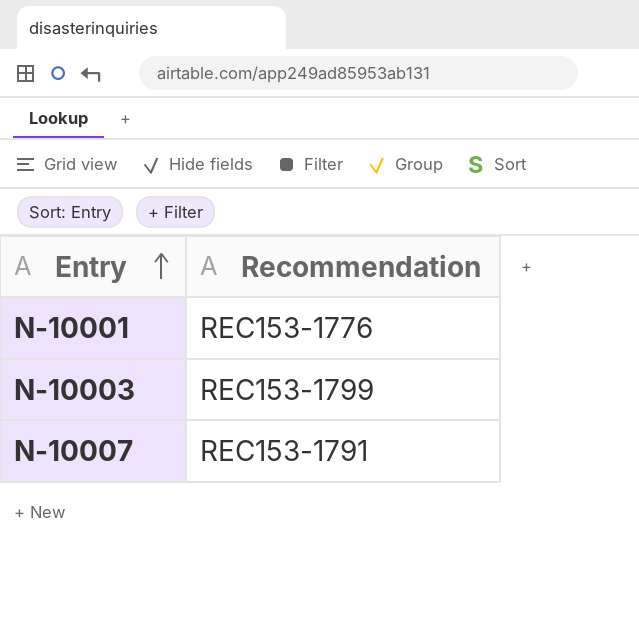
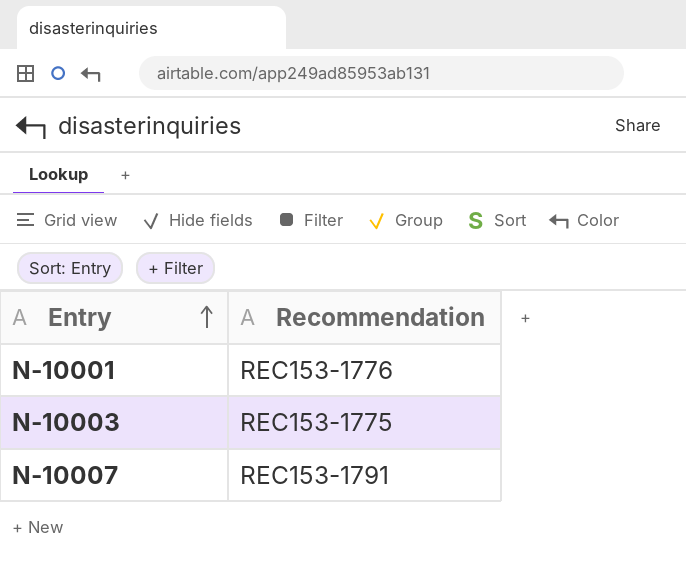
N-10003 | Recommendation: REC153-1799 -> REC153-1775

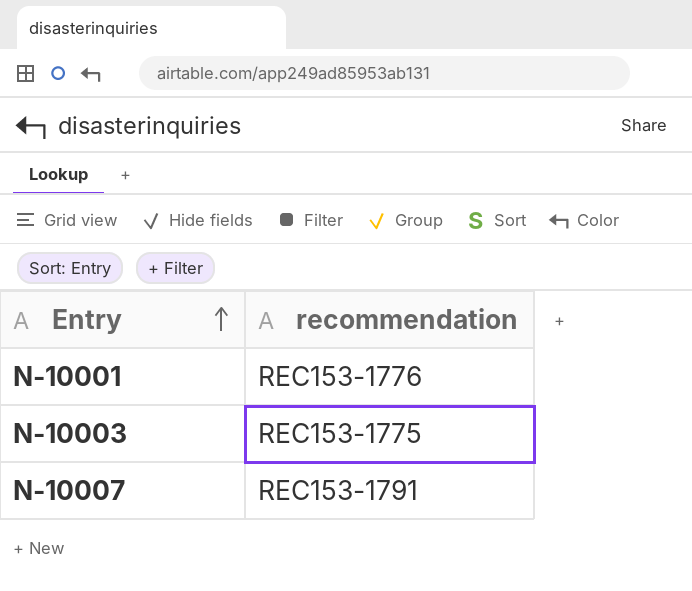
column name: Recommendation -> recommendation

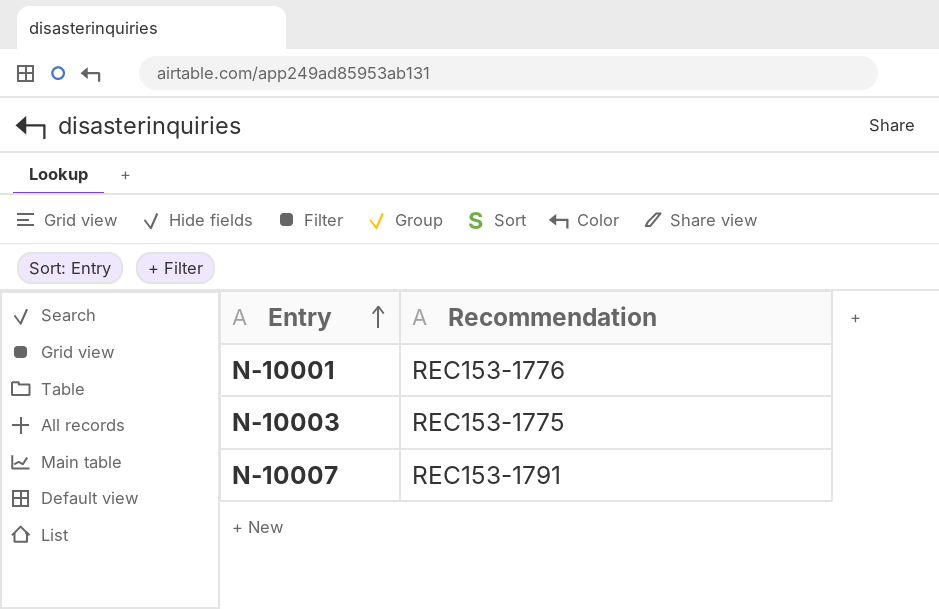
column name: recommendation -> Recommendation

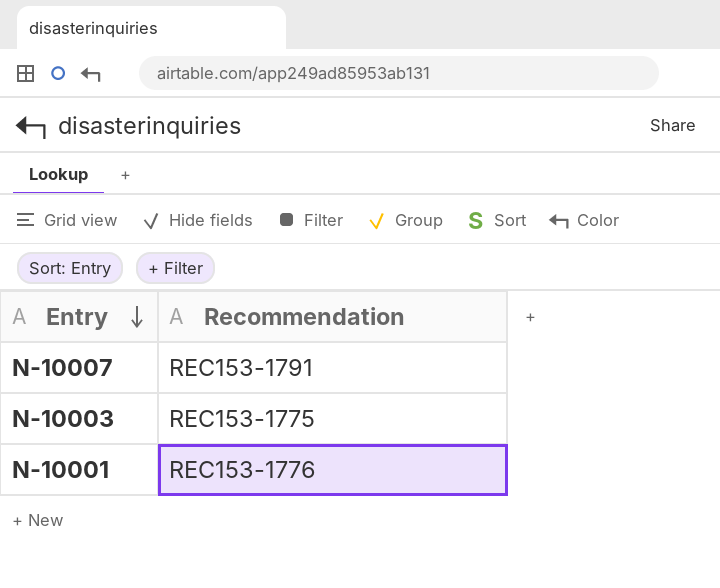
row order: Entry ascending -> Entry descending

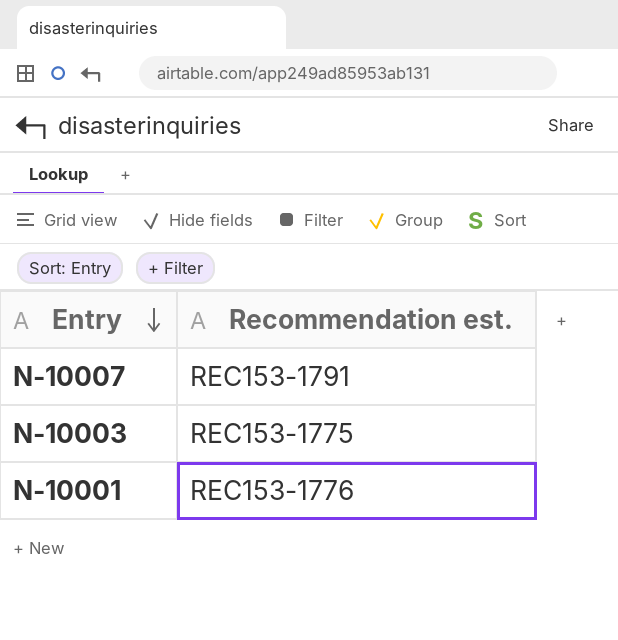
column name: Recommendation -> Recommendation est.

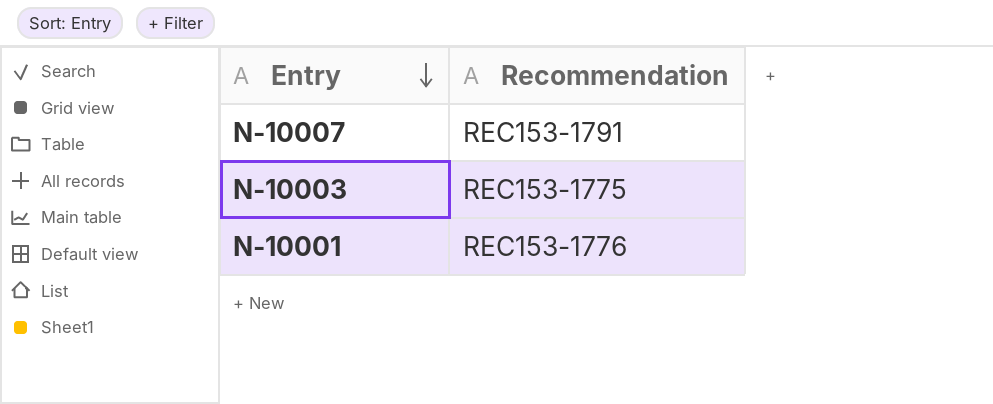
column name: Recommendation est. -> Recommendation

